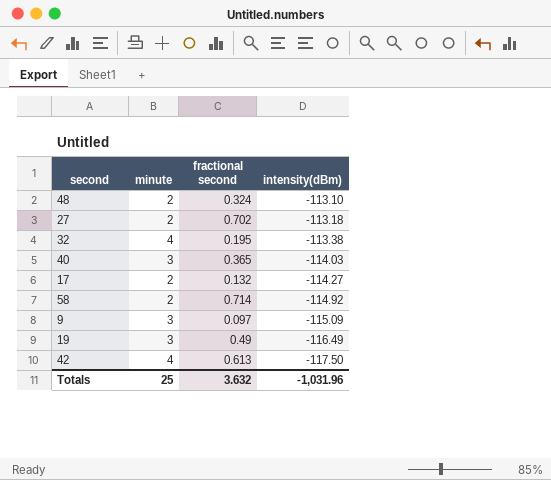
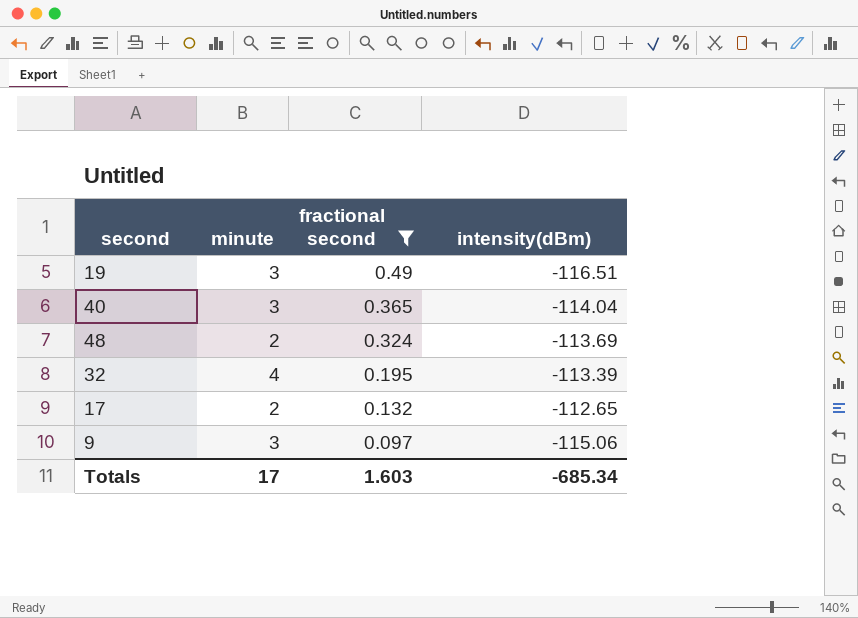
filter: none -> fractional second <= 0.49
row order: intensity(dBm) descending -> fractional second descending
19 | intensity(dBm): -116.49 -> -116.51
40 | intensity(dBm): -114.03 -> -114.04
48 | intensity(dBm): -113.10 -> -113.69
32 | intensity(dBm): -113.38 -> -113.39
17 | intensity(dBm): -114.27 -> -112.65
9 | intensity(dBm): -115.09 -> -115.06
Totals | minute: 25 -> 17
Totals | fractional second: 3.632 -> 1.603
Totals | intensity(dBm): -1,031.96 -> -685.34

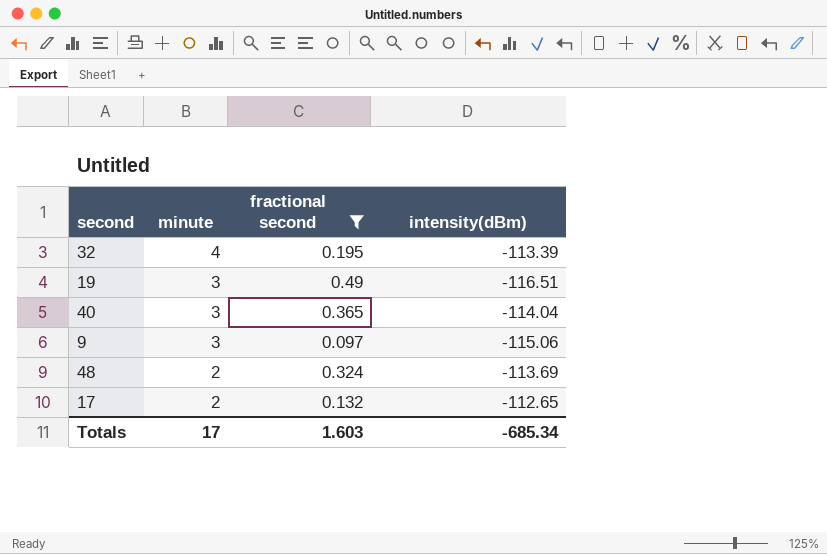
row order: fractional second descending -> minute descending

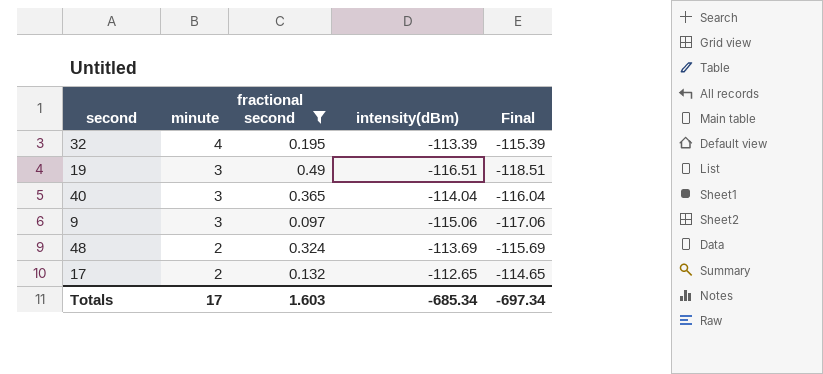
column Final | formula: none -> [intensity(dBm)] - 2

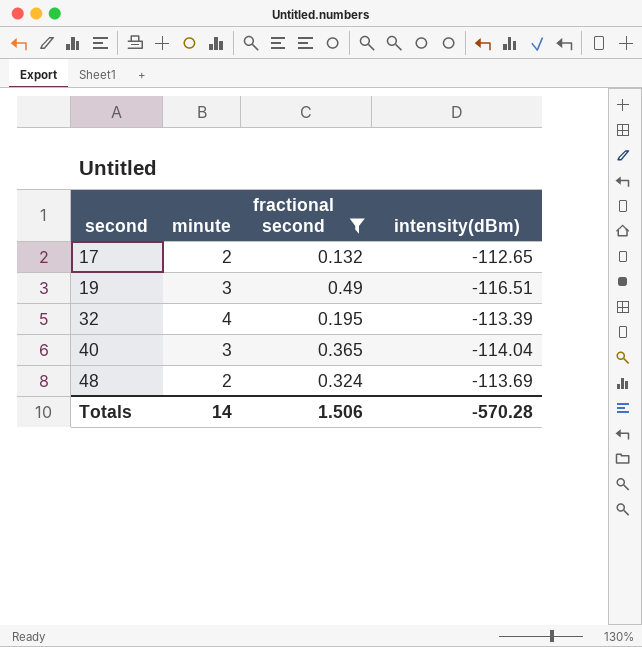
row order: minute descending -> second ascending
column Final | formula: [intensity(dBm)] - 2 -> none
row 9: 3 | 0.097 | -115.06 | -117.06 -> none
Totals | minute: 17 -> 14
Totals | fractional second: 1.603 -> 1.506
Totals | intensity(dBm): -685.34 -> -570.28

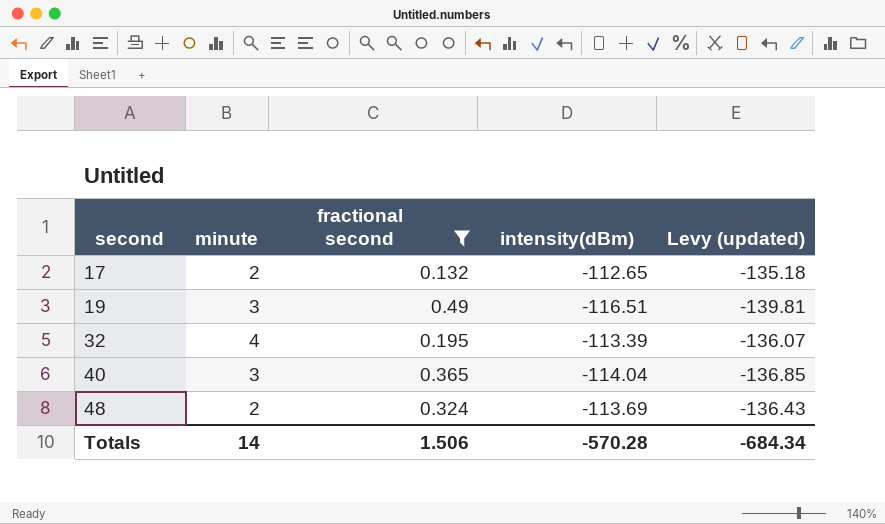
column Levy (updated) | formula: none -> [intensity(dBm)] * 1.2

